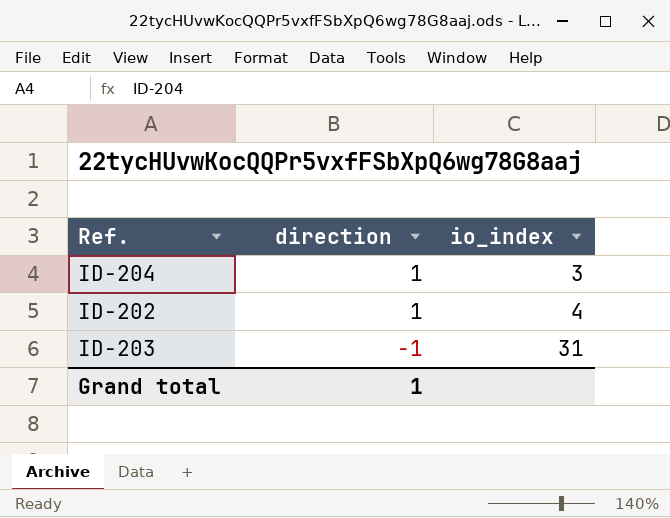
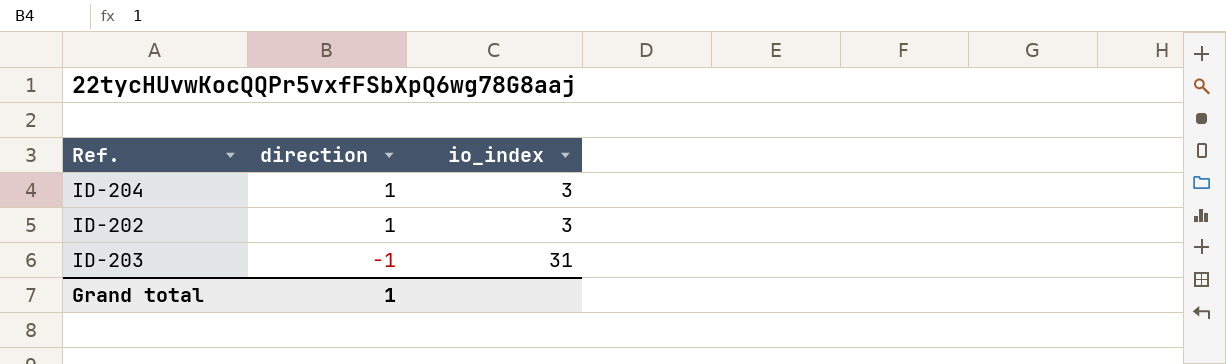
ID-202 | io_index: 4 -> 3

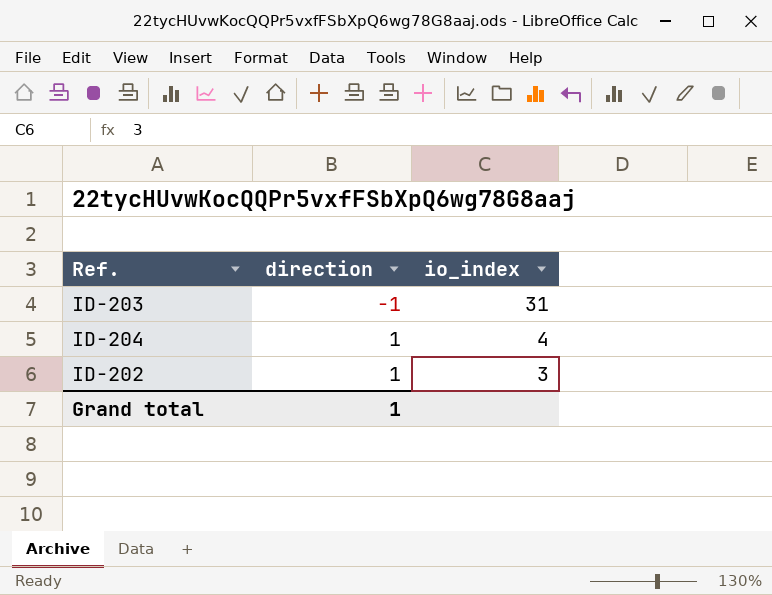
row order: direction descending -> direction ascending
ID-204 | io_index: 3 -> 4

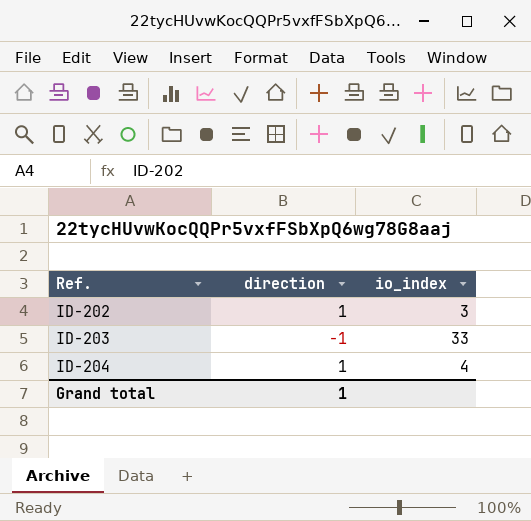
row order: direction ascending -> Ref. ascending
ID-203 | io_index: 31 -> 33

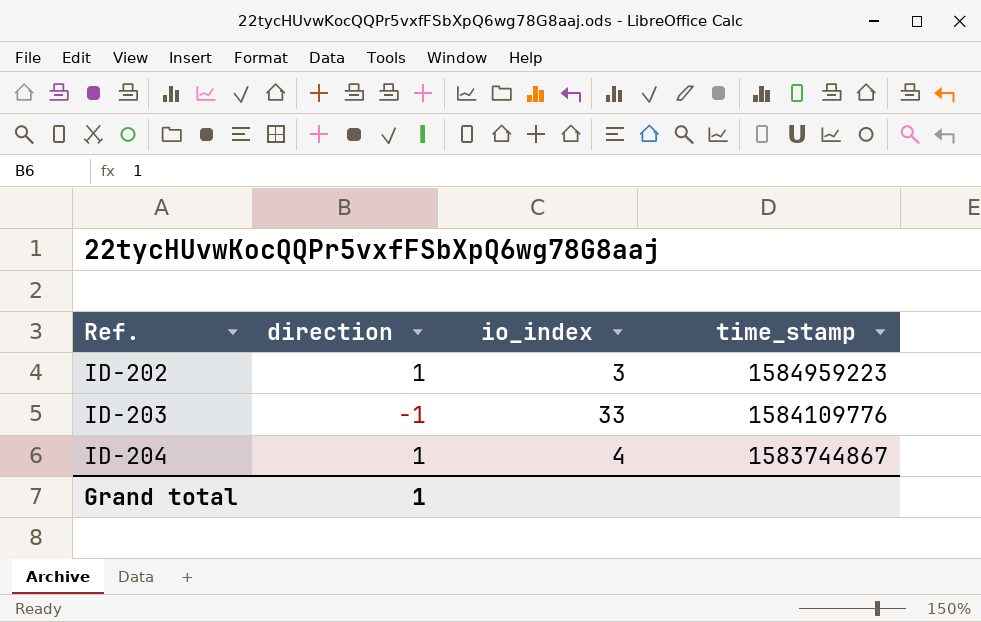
column time_stamp | position: none -> 4

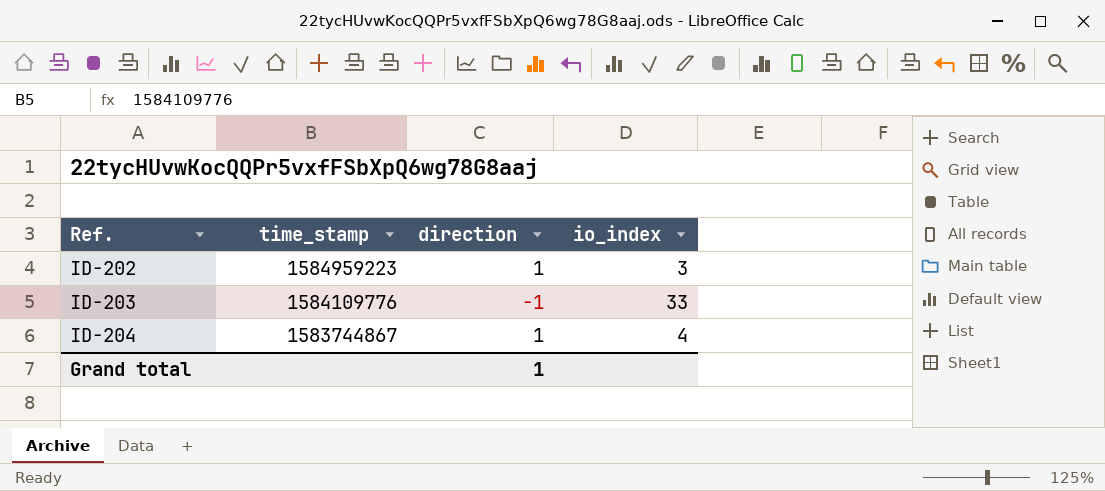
column time_stamp | position: 4 -> 2

